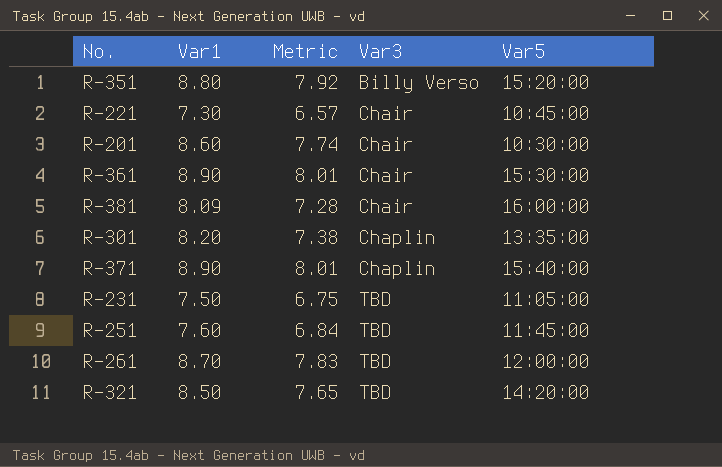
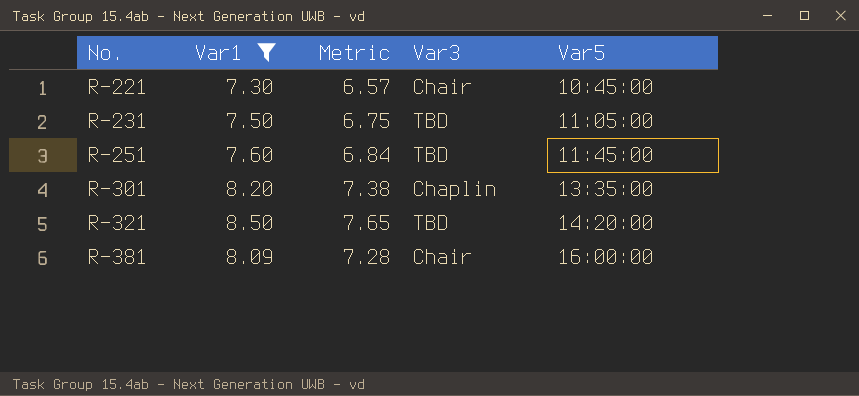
filter: none -> Var1 <= 8.50
row order: Var3 ascending -> No. ascending

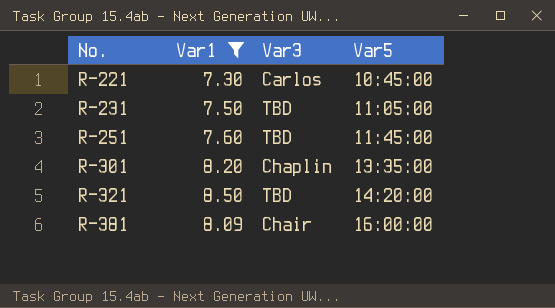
column Metric | formula: [Var1] * 0.9 -> none
R-221 | Var3: Chair -> Carlos

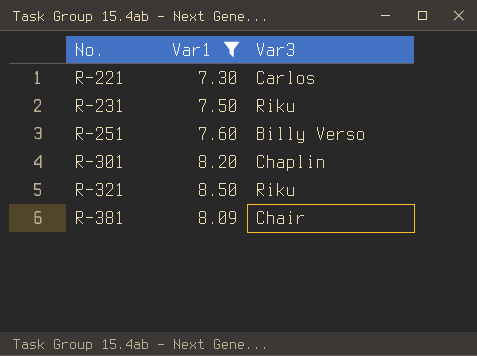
column Var5 | position: 4 -> none
R-231 | Var3: TBD -> Riku
R-251 | Var3: TBD -> Billy Verso
R-321 | Var3: TBD -> Riku

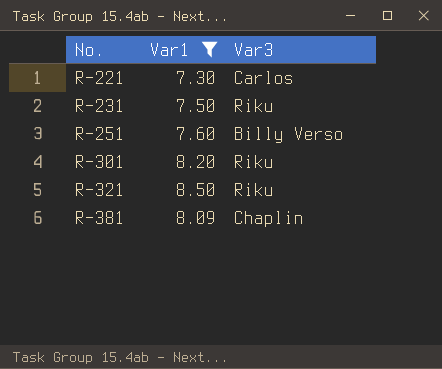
R-301 | Var3: Chaplin -> Riku
R-381 | Var3: Chair -> Chaplin

